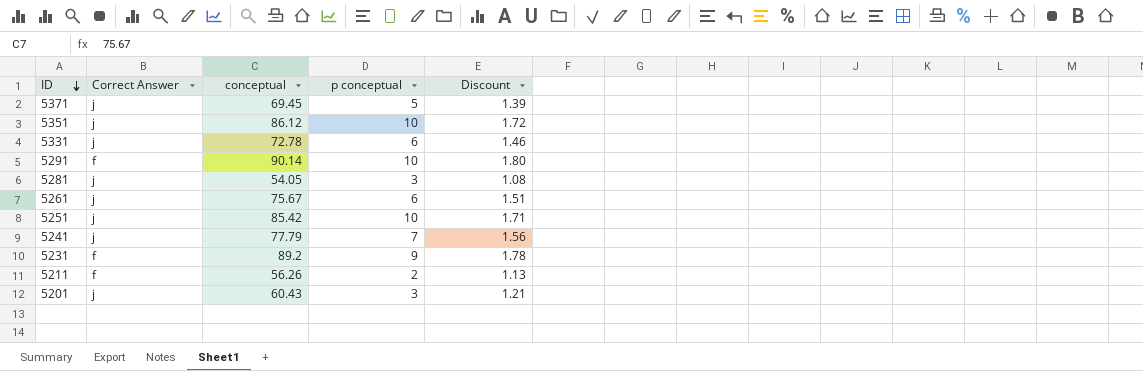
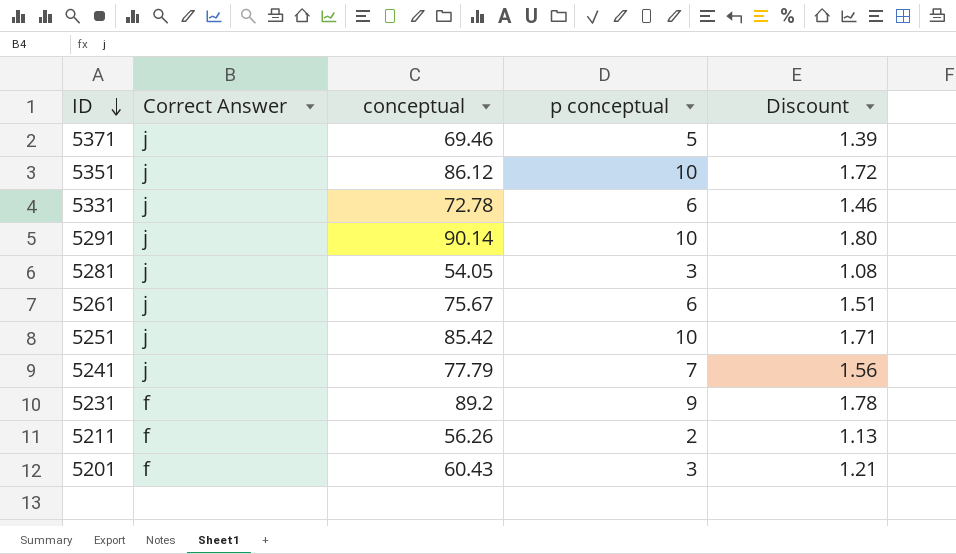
5371 | conceptual: 69.45 -> 69.46
5291 | Correct Answer: f -> j
5201 | Correct Answer: j -> f

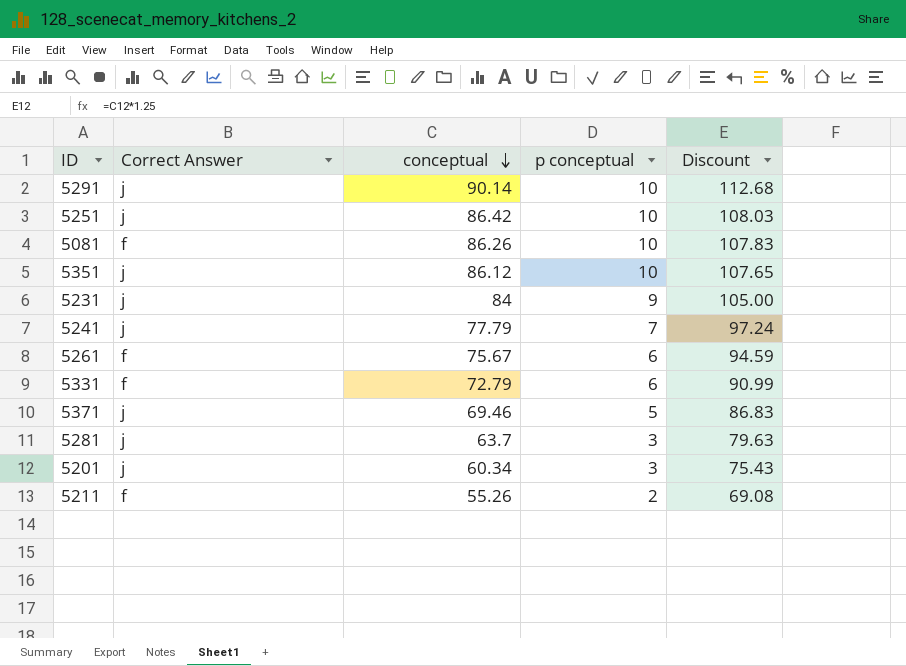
row order: ID descending -> conceptual descending
column Discount | formula: [conceptual] * 0.02 -> [conceptual] * 1.25
5251 | conceptual: 85.42 -> 86.42
row 5081: none -> f | 86.26 | 10 | 107.83
5231 | Correct Answer: f -> j
5231 | conceptual: 89.2 -> 84
5261 | Correct Answer: j -> f
5331 | Correct Answer: j -> f
5331 | conceptual: 72.78 -> 72.79
5281 | conceptual: 54.05 -> 63.7
5201 | Correct Answer: f -> j
5201 | conceptual: 60.43 -> 60.34
5211 | conceptual: 56.26 -> 55.26

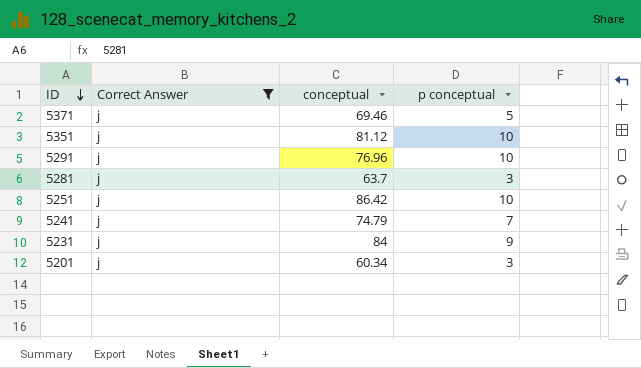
filter: none -> Correct Answer = j
row order: conceptual descending -> ID descending
column Discount | formula: [conceptual] * 1.25 -> none
5351 | conceptual: 86.12 -> 81.12
5291 | conceptual: 90.14 -> 76.96
5241 | conceptual: 77.79 -> 74.79

